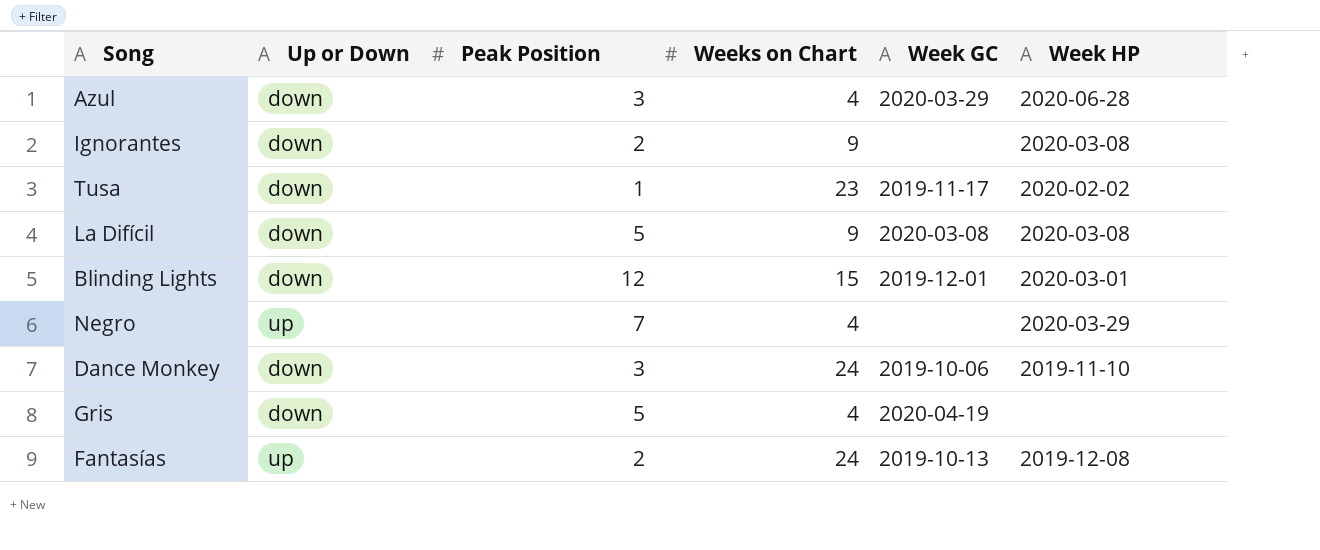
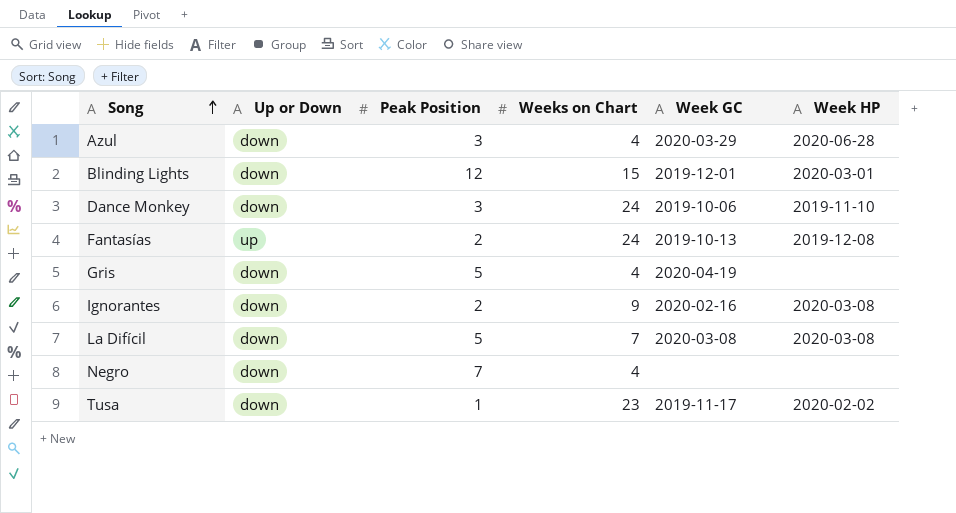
row order: none -> Song ascending
Ignorantes | Week GC: none -> 2020-02-16
La Difícil | Weeks on Chart: 9 -> 7
Negro | Up or Down: up -> down
Negro | Week HP: 2020-03-29 -> none

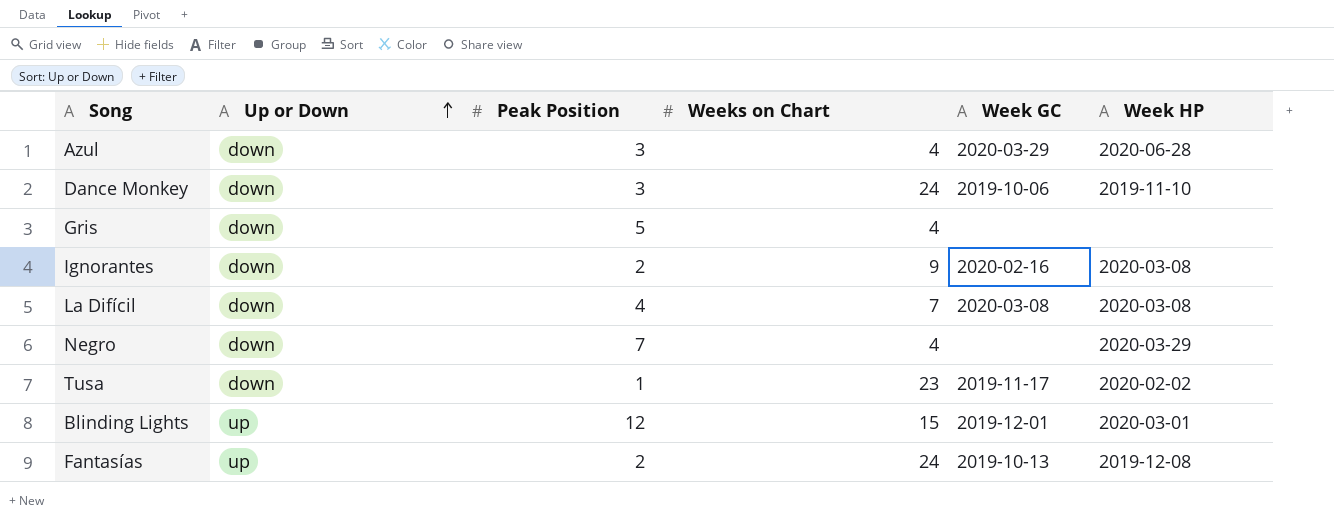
row order: Song ascending -> Up or Down ascending
Gris | Week GC: 2020-04-19 -> none
La Difícil | Peak Position: 5 -> 4
Negro | Week HP: none -> 2020-03-29
Blinding Lights | Up or Down: down -> up

